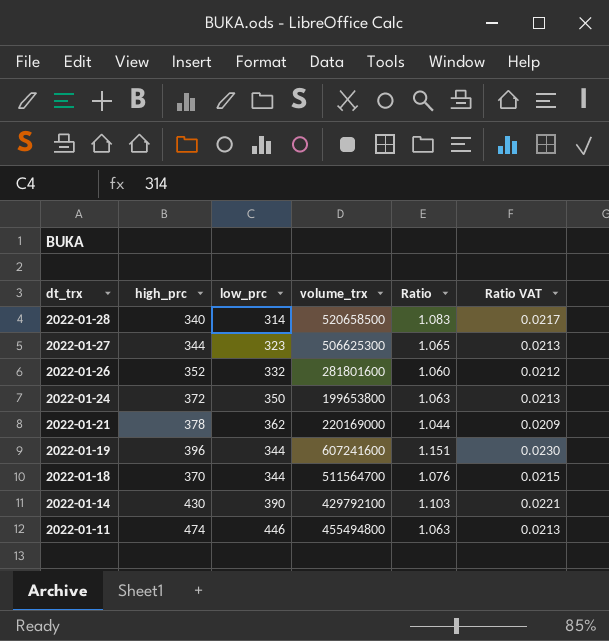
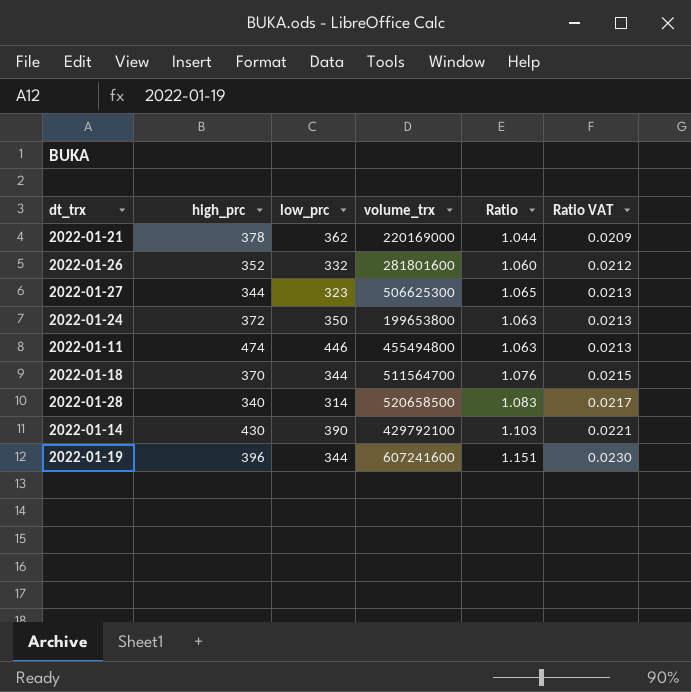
row order: dt_trx descending -> Ratio VAT ascending

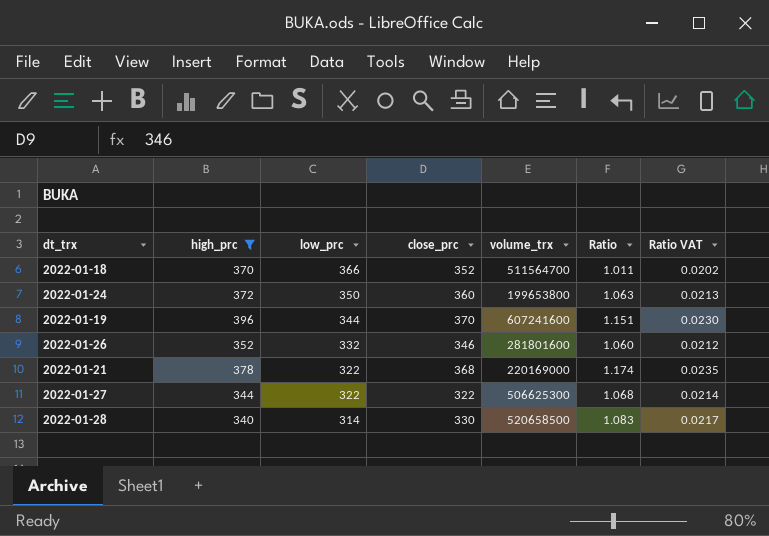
filter: none -> high_prc <= 396
row order: Ratio VAT ascending -> low_prc descending
column close_prc | position: none -> 4
2022-01-18 | low_prc: 344 -> 366
2022-01-18 | Ratio: 1.076 -> 1.011
2022-01-18 | Ratio VAT: 0.0215 -> 0.0202
2022-01-21 | low_prc: 362 -> 322
2022-01-21 | Ratio: 1.044 -> 1.174
2022-01-21 | Ratio VAT: 0.0209 -> 0.0235
2022-01-27 | low_prc: 323 -> 322
2022-01-27 | Ratio: 1.065 -> 1.068
2022-01-27 | Ratio VAT: 0.0213 -> 0.0214

